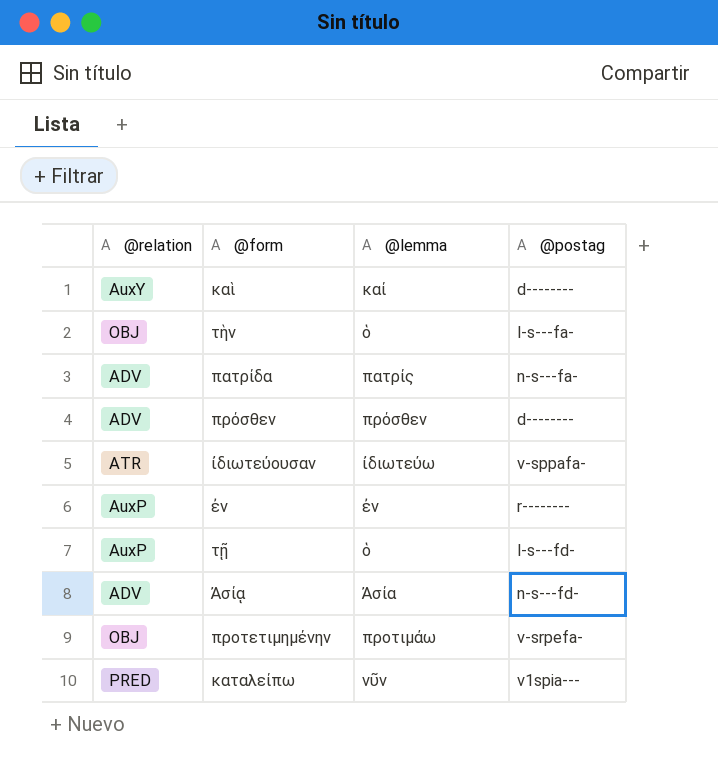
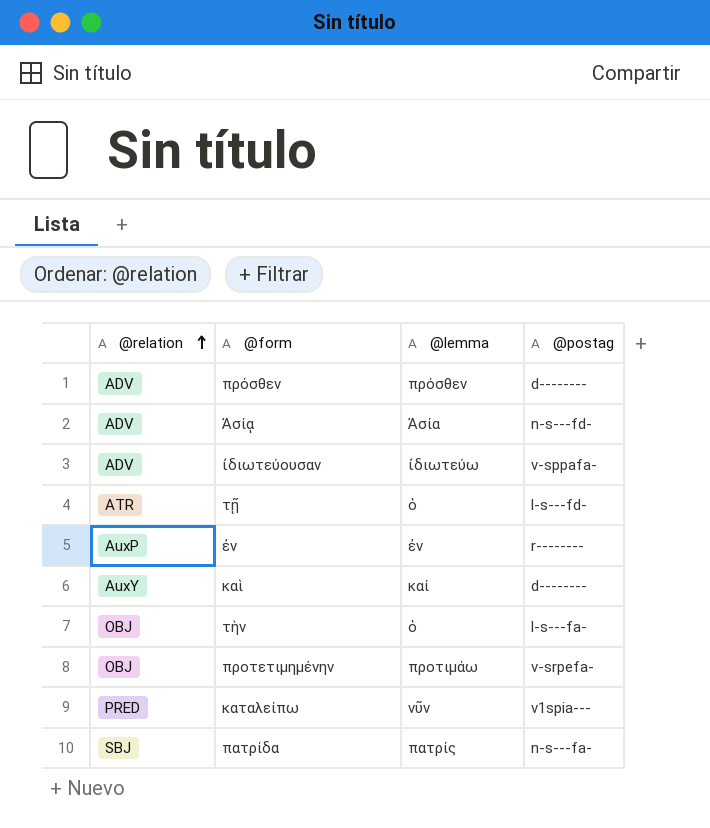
row order: none -> @relation ascending
ἰδιωτεύουσαν | @relation: ATR -> ADV
τῇ | @relation: AuxP -> ATR
πατρίδα | @relation: ADV -> SBJ

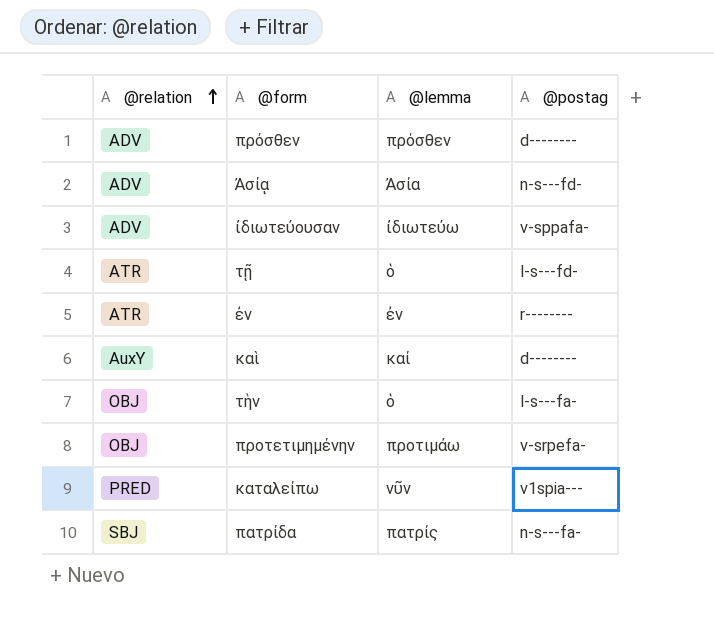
ἐν | @relation: AuxP -> ATR

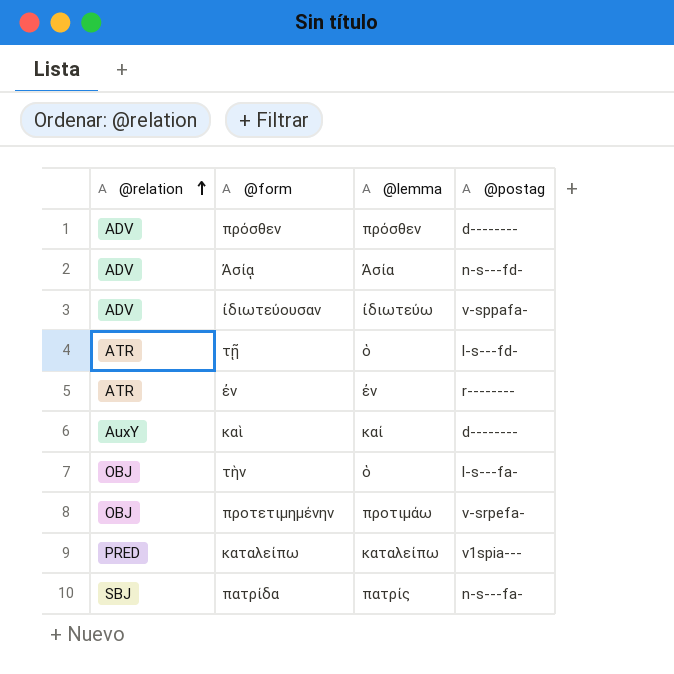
καταλείπω | @lemma: νῦν -> καταλείπω

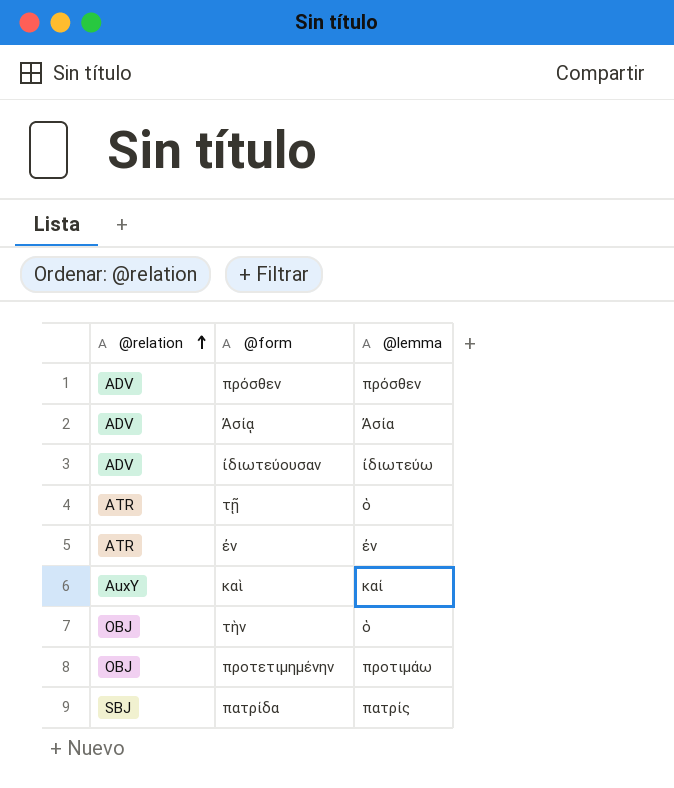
column @postag | position: 4 -> none
row καταλείπω: PRED | καταλείπω | v1spia--- -> none

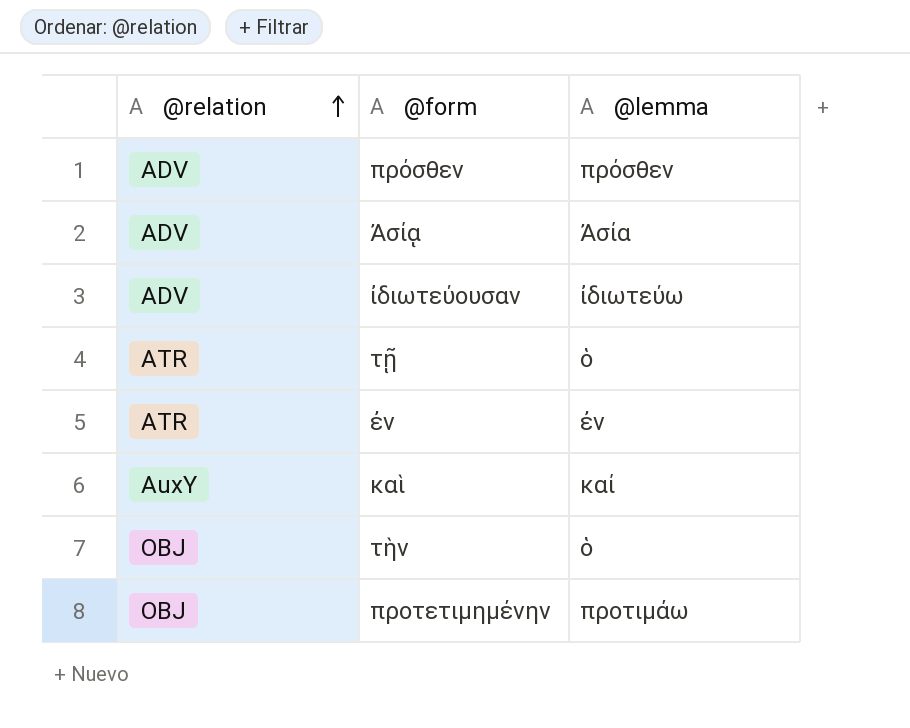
row πατρίδα: SBJ | πατρίς -> none

